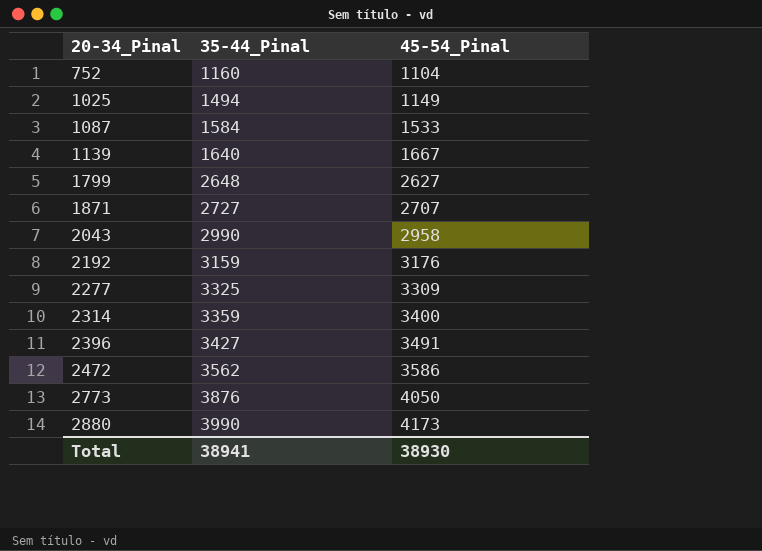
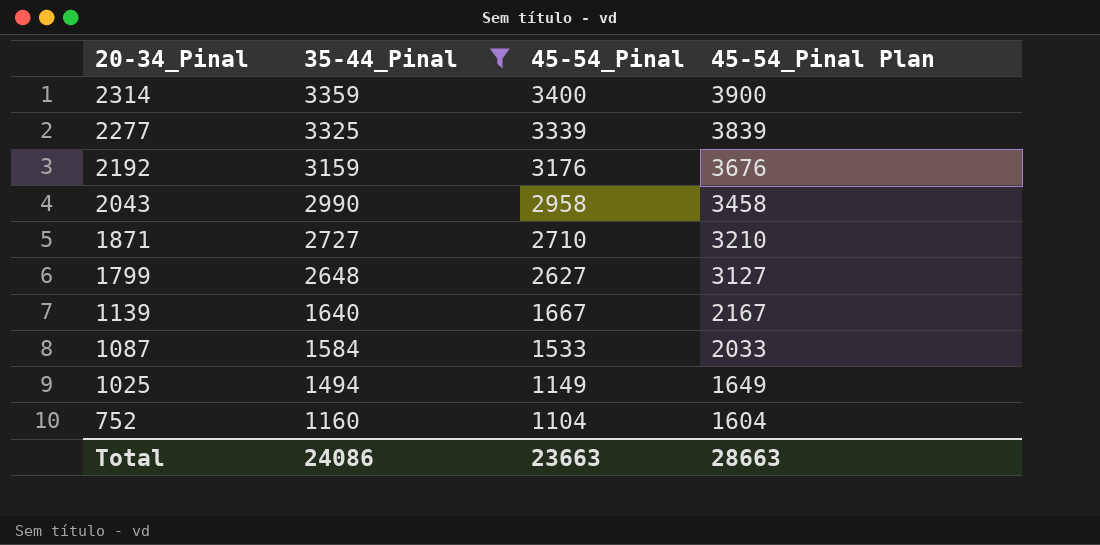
filter: none -> 35-44_Pinal <= 3359
row order: 20-34_Pinal ascending -> 20-34_Pinal descending
column 45-54_Pinal Plan | formula: none -> [45-54_Pinal] + 500
2277 | 45-54_Pinal: 3309 -> 3339
1871 | 45-54_Pinal: 2707 -> 2710
Total | 35-44_Pinal: 38941 -> 24086
Total | 45-54_Pinal: 38930 -> 23663

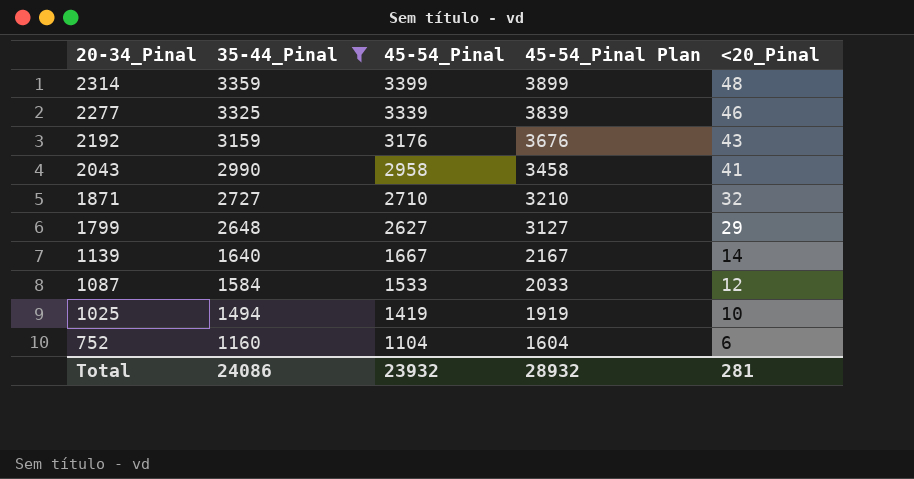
column <20_Pinal | position: none -> 5
2314 | 45-54_Pinal: 3400 -> 3399
2314 | 45-54_Pinal Plan: 3900 -> 3899
1025 | 45-54_Pinal: 1149 -> 1419
1025 | 45-54_Pinal Plan: 1649 -> 1919
Total | 45-54_Pinal: 23663 -> 23932
Total | 45-54_Pinal Plan: 28663 -> 28932

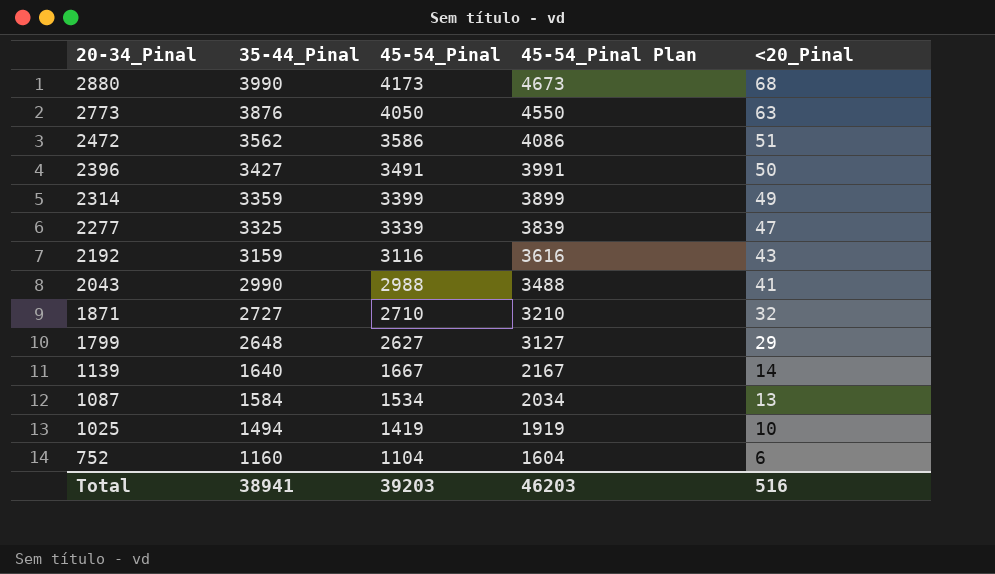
filter: 35-44_Pinal <= 3359 -> none
2314 | <20_Pinal: 48 -> 49
2277 | <20_Pinal: 46 -> 47
2192 | 45-54_Pinal: 3176 -> 3116
2192 | 45-54_Pinal Plan: 3676 -> 3616
2043 | 45-54_Pinal: 2958 -> 2988
2043 | 45-54_Pinal Plan: 3458 -> 3488
1087 | 45-54_Pinal: 1533 -> 1534
1087 | 45-54_Pinal Plan: 2033 -> 2034
1087 | <20_Pinal: 12 -> 13
Total | 35-44_Pinal: 24086 -> 38941
Total | 45-54_Pinal: 23932 -> 39203
Total | 45-54_Pinal Plan: 28932 -> 46203
Total | <20_Pinal: 281 -> 516

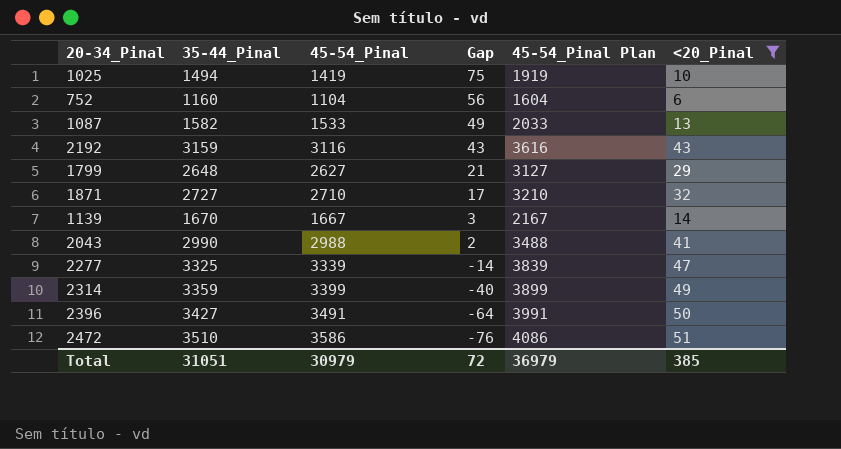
filter: none -> <20_Pinal <= 51
row order: 20-34_Pinal descending -> Gap descending
column Gap | formula: none -> [35-44_Pinal] - [45-54_Pinal]
1087 | 35-44_Pinal: 1584 -> 1582
1087 | 45-54_Pinal: 1534 -> 1533
1087 | 45-54_Pinal Plan: 2034 -> 2033
1139 | 35-44_Pinal: 1640 -> 1670
2472 | 35-44_Pinal: 3562 -> 3510
Total | 35-44_Pinal: 38941 -> 31051
Total | 45-54_Pinal: 39203 -> 30979
Total | 45-54_Pinal Plan: 46203 -> 36979
Total | <20_Pinal: 516 -> 385

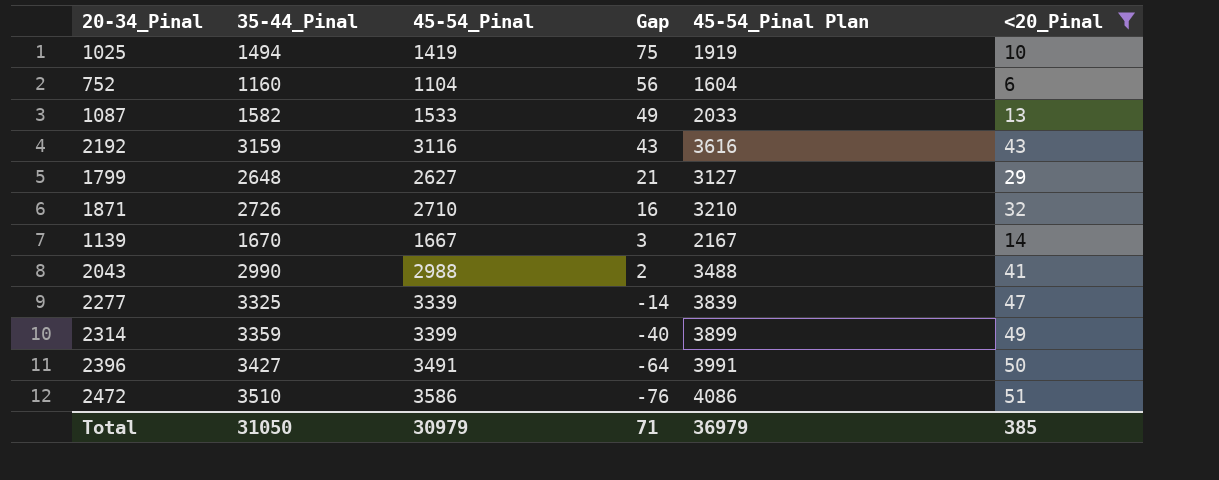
1871 | 35-44_Pinal: 2727 -> 2726
1871 | Gap: 17 -> 16
Total | 35-44_Pinal: 31051 -> 31050
Total | Gap: 72 -> 71

